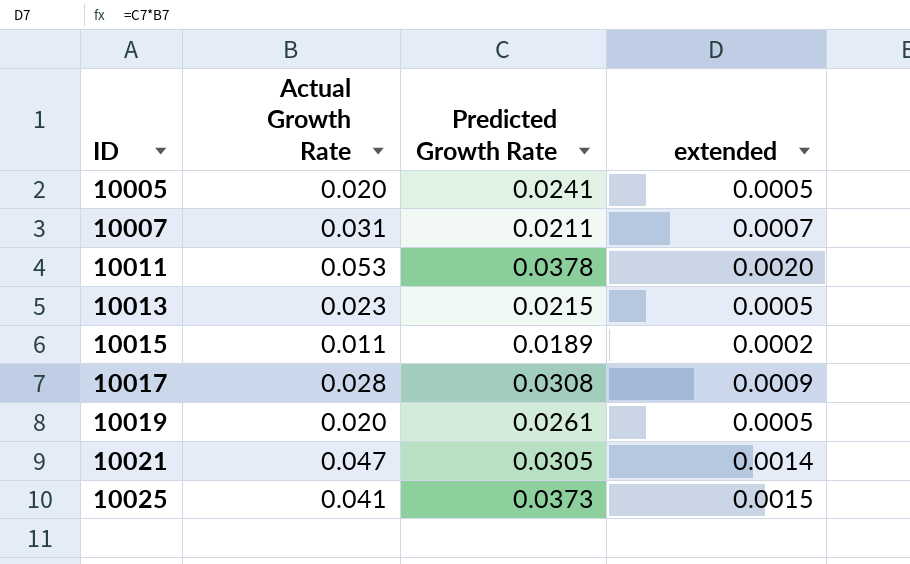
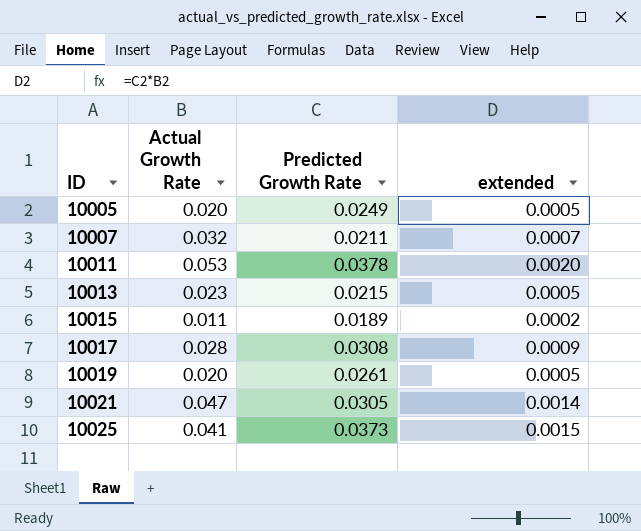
10005 | Predicted Growth Rate: 0.0241 -> 0.0249
10007 | Actual Growth Rate: 0.031 -> 0.032

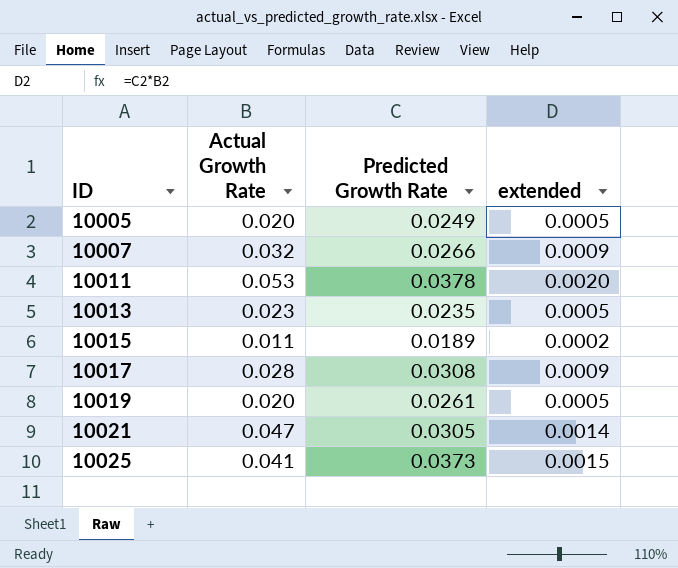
10007 | Predicted Growth Rate: 0.0211 -> 0.0266
10007 | extended: 0.0007 -> 0.0009
10013 | Predicted Growth Rate: 0.0215 -> 0.0235

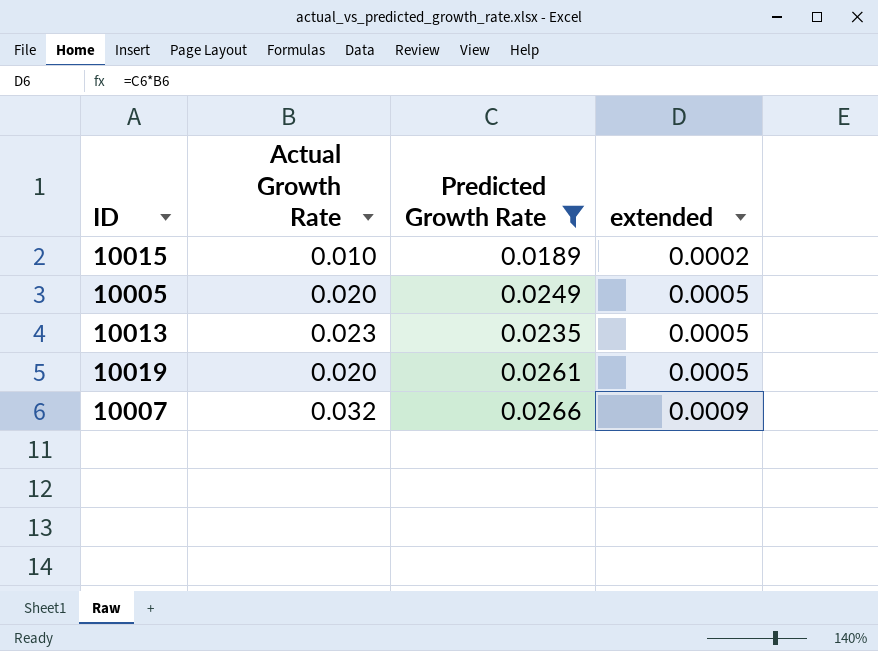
filter: none -> Predicted Growth Rate <= 0.0266
row order: ID ascending -> extended ascending
10015 | Actual Growth Rate: 0.011 -> 0.010

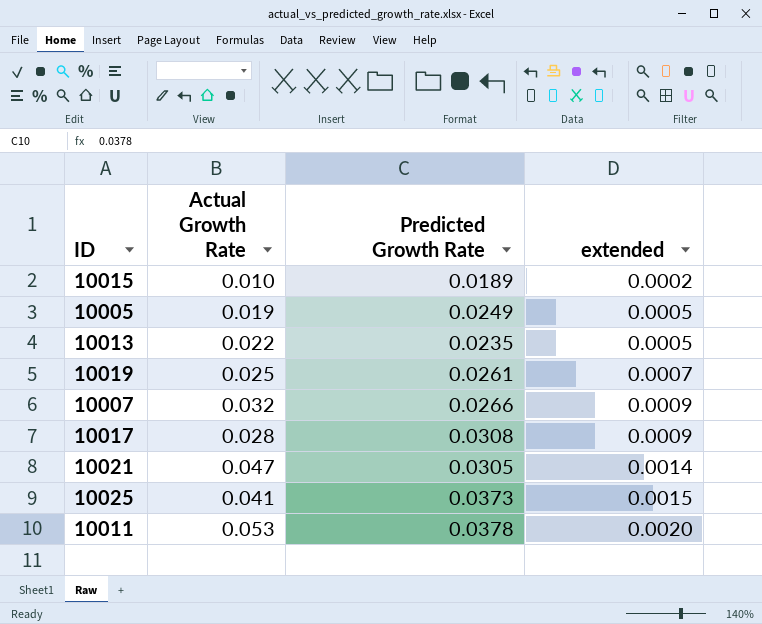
filter: Predicted Growth Rate <= 0.0266 -> none
10005 | Actual Growth Rate: 0.020 -> 0.019
10013 | Actual Growth Rate: 0.023 -> 0.022
10019 | Actual Growth Rate: 0.020 -> 0.025
10019 | extended: 0.0005 -> 0.0007

